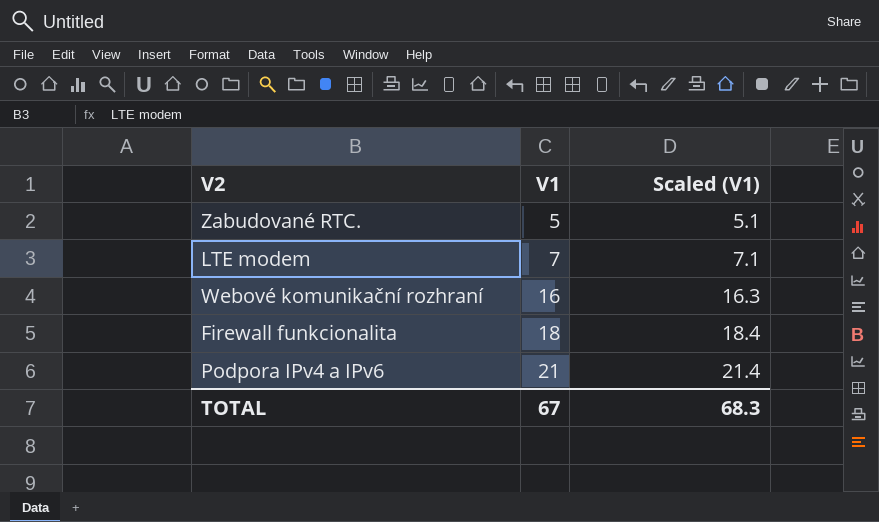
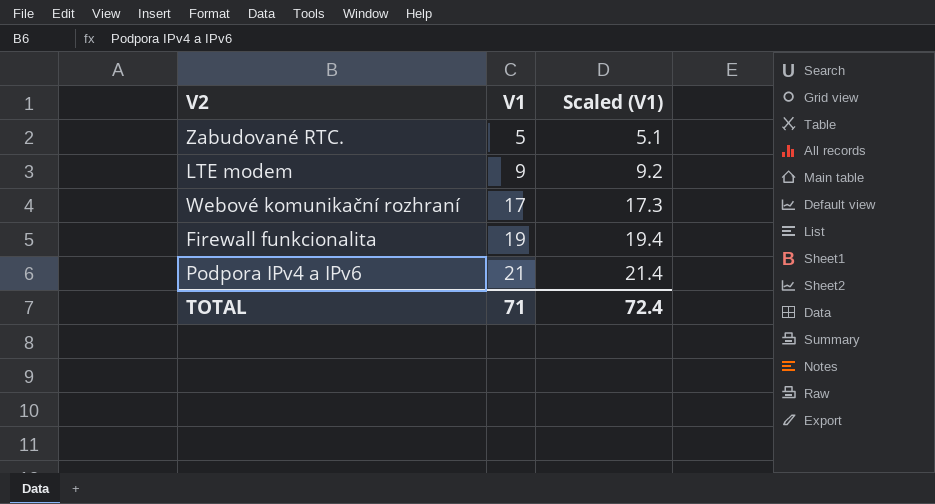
LTE modem | V1: 7 -> 9
LTE modem | Scaled (V1): 7.1 -> 9.2
Webové komunikační rozhraní | V1: 16 -> 17
Webové komunikační rozhraní | Scaled (V1): 16.3 -> 17.3
Firewall funkcionalita | V1: 18 -> 19
Firewall funkcionalita | Scaled (V1): 18.4 -> 19.4
TOTAL | V1: 67 -> 71
TOTAL | Scaled (V1): 68.3 -> 72.4

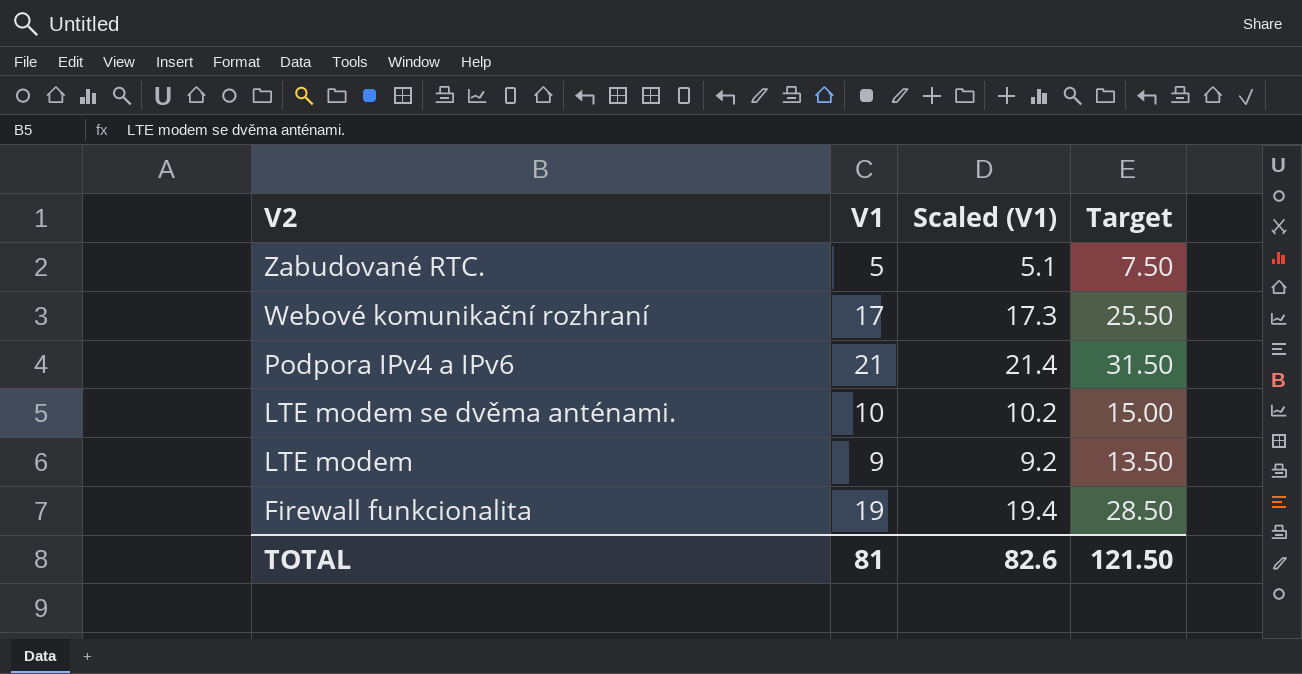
row order: V1 ascending -> V2 descending
column Target | formula: none -> [V1] * 1.5
row LTE modem se dvěma anténami.: none -> 10 | 10.2 | 15.00
TOTAL | V1: 71 -> 81
TOTAL | Scaled (V1): 72.4 -> 82.6

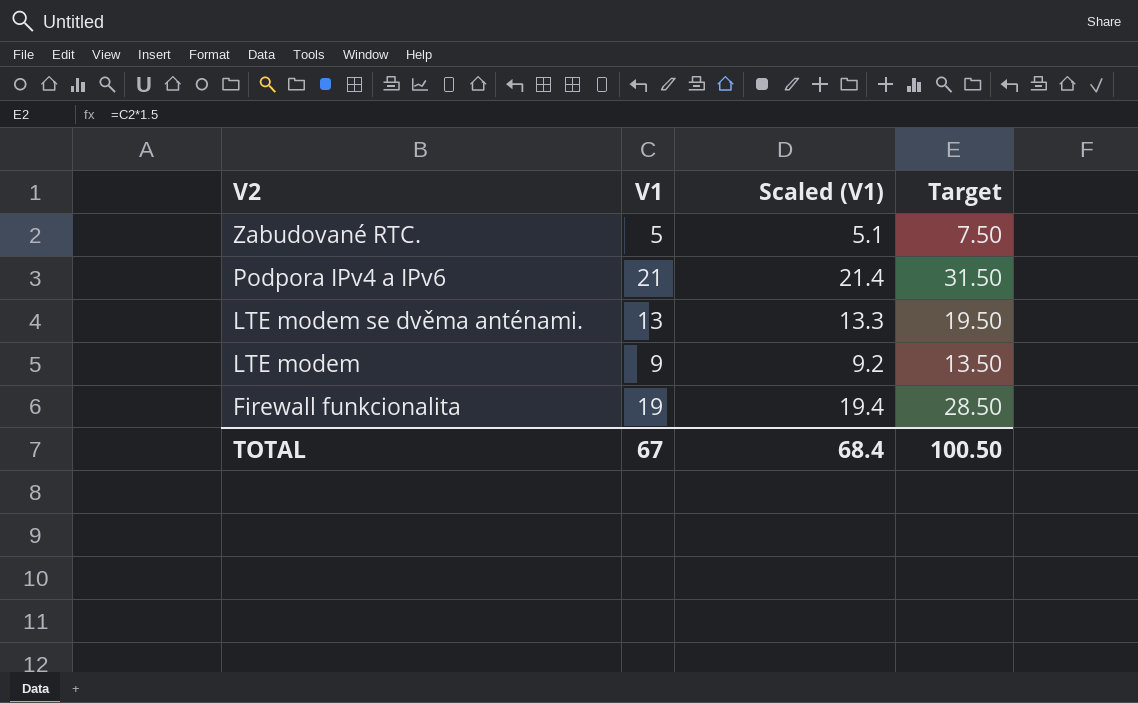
row Webové komunikační rozhraní: 17 | 17.3 | 25.50 -> none
LTE modem se dvěma anténami. | V1: 10 -> 13
LTE modem se dvěma anténami. | Scaled (V1): 10.2 -> 13.3
LTE modem se dvěma anténami. | Target: 15.00 -> 19.50
TOTAL | V1: 81 -> 67
TOTAL | Scaled (V1): 82.6 -> 68.4
TOTAL | Target: 121.50 -> 100.50

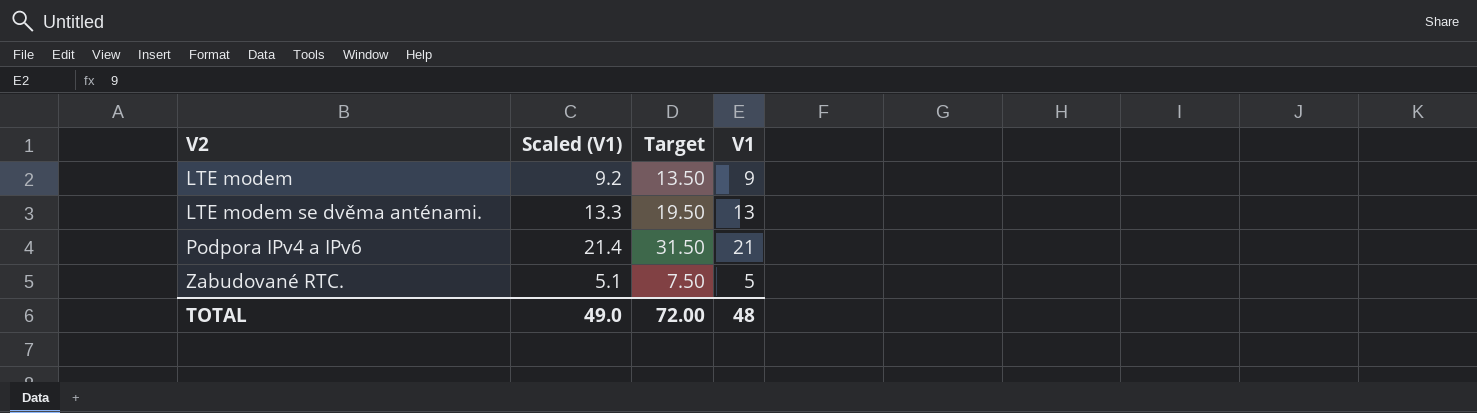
row order: V2 descending -> V2 ascending
column V1 | position: 2 -> 4
row Firewall funkcionalita: 19 | 19.4 | 28.50 -> none
TOTAL | Scaled (V1): 68.4 -> 49.0
TOTAL | Target: 100.50 -> 72.00
TOTAL | V1: 67 -> 48

